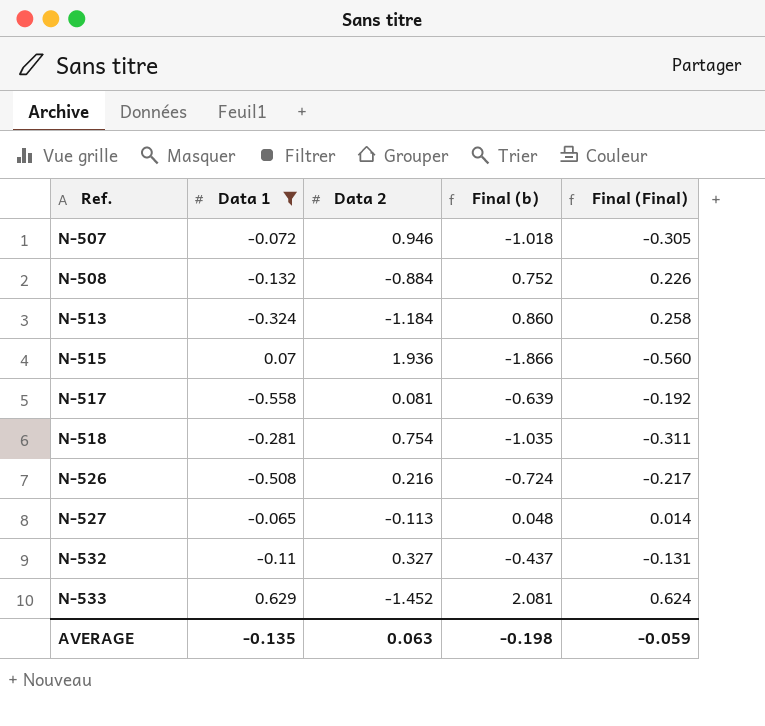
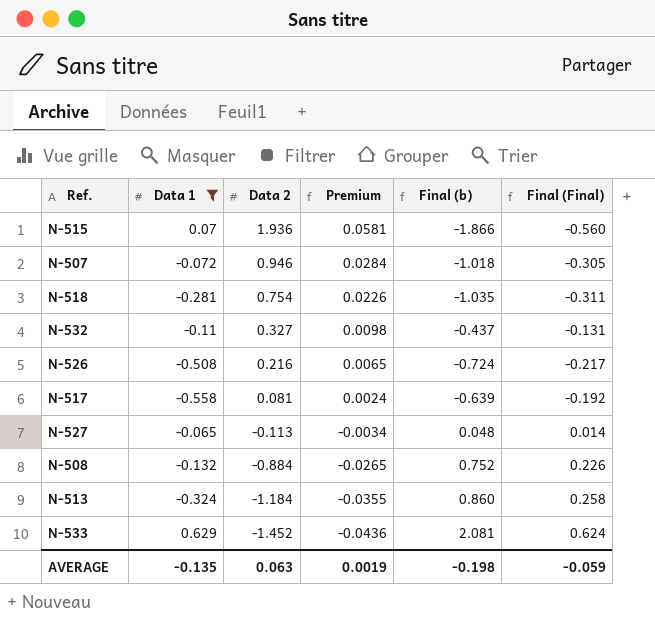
row order: Ref. ascending -> Data 2 descending
column Premium | formula: none -> [Data 2] * 0.03

